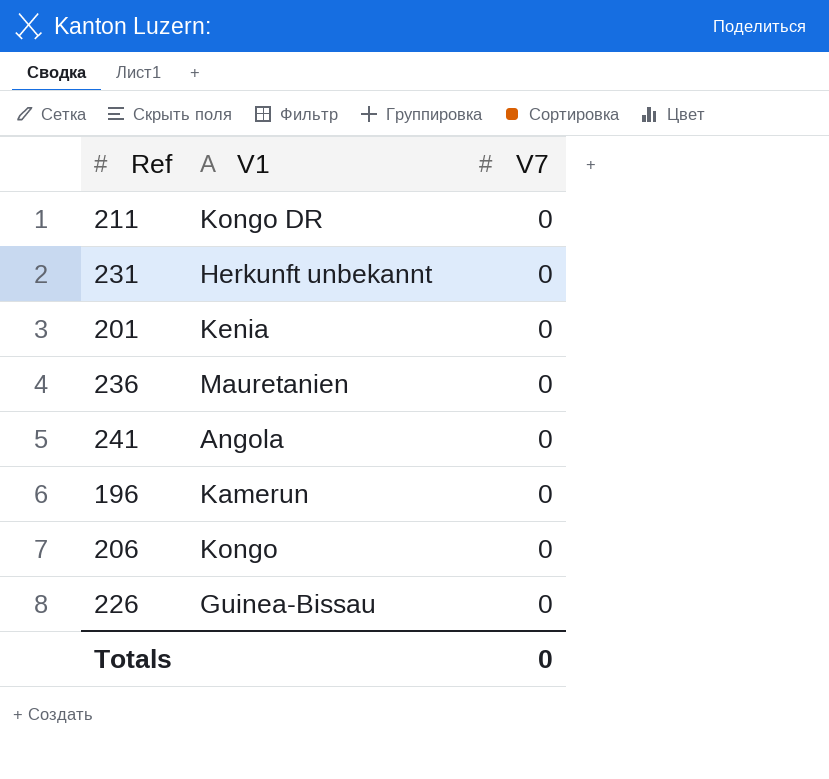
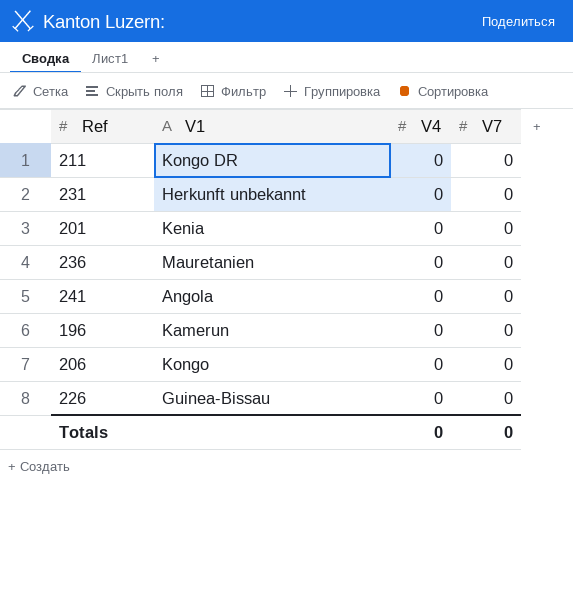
column V4 | position: none -> 3

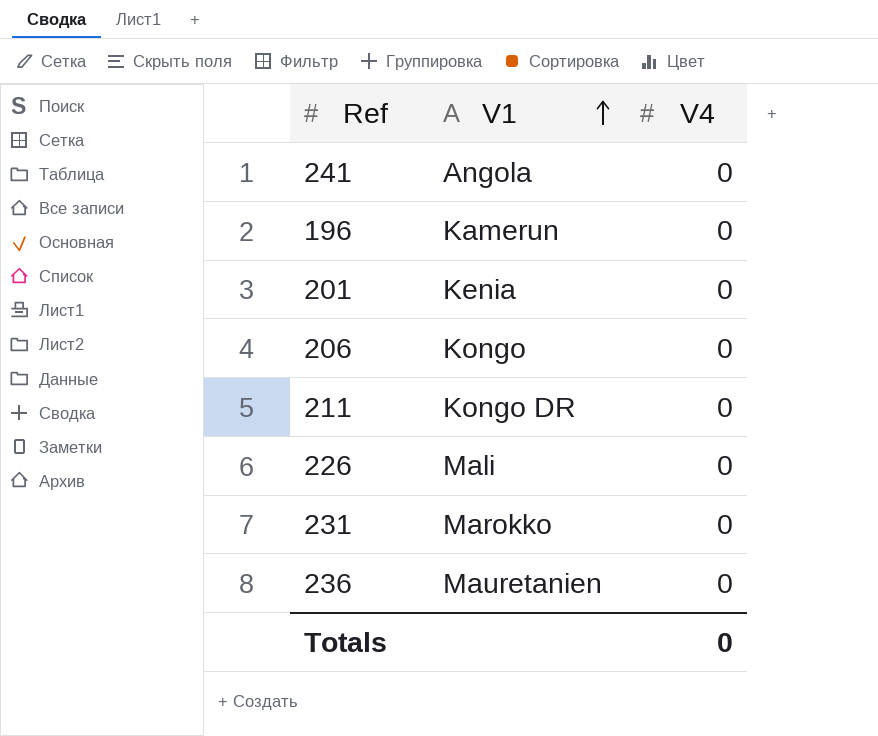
row order: none -> V1 ascending
column V7 | position: 4 -> none
226 | V1: Guinea-Bissau -> Mali
231 | V1: Herkunft unbekannt -> Marokko

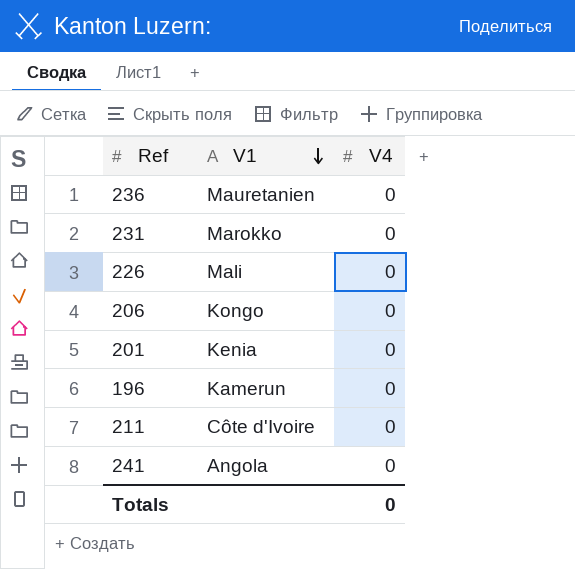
row order: V1 ascending -> V1 descending
211 | V1: Kongo DR -> Côte d'Ivoire

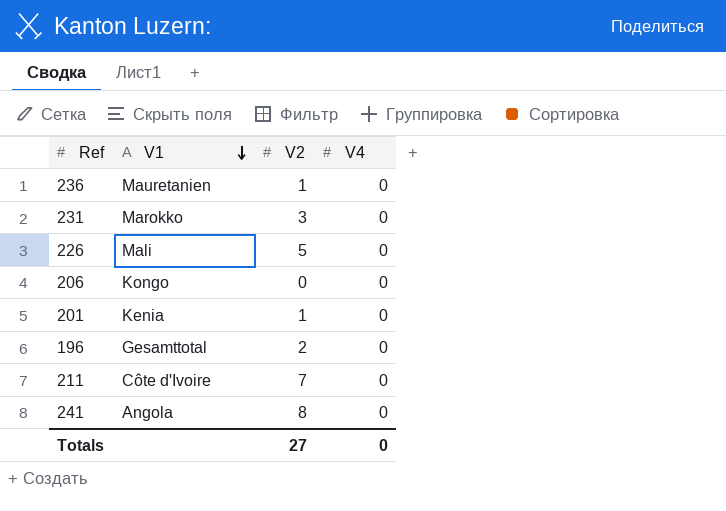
column V2 | position: none -> 3
196 | V1: Kamerun -> Gesamttotal

